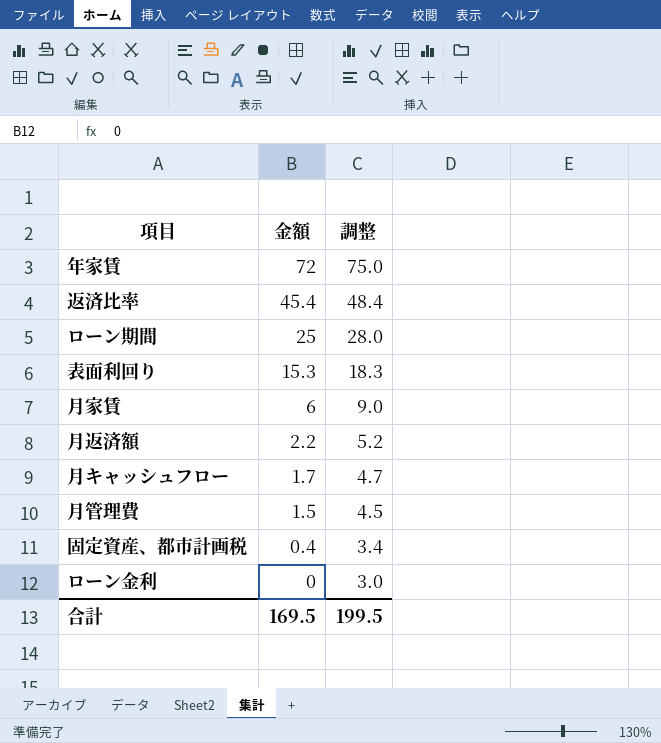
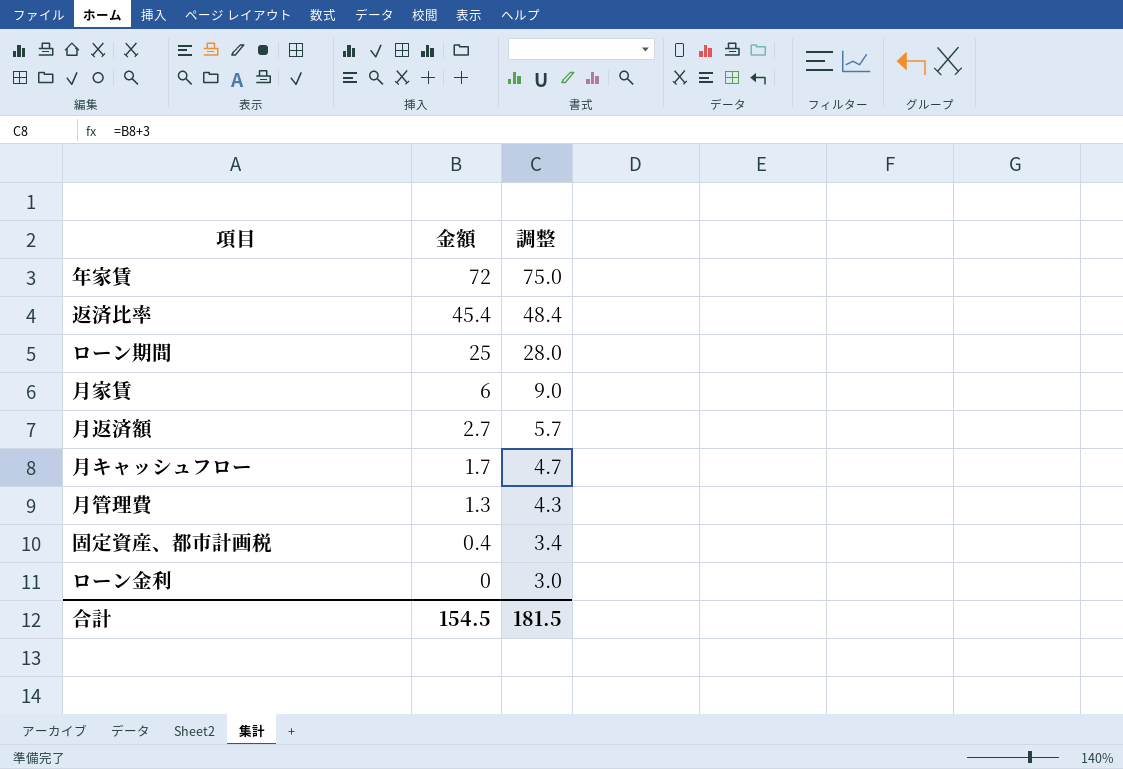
row 表面利回り: 15.3 | 18.3 -> none
月返済額 | 金額: 2.2 -> 2.7
月返済額 | 調整: 5.2 -> 5.7
月管理費 | 金額: 1.5 -> 1.3
月管理費 | 調整: 4.5 -> 4.3
合計 | 金額: 169.5 -> 154.5
合計 | 調整: 199.5 -> 181.5

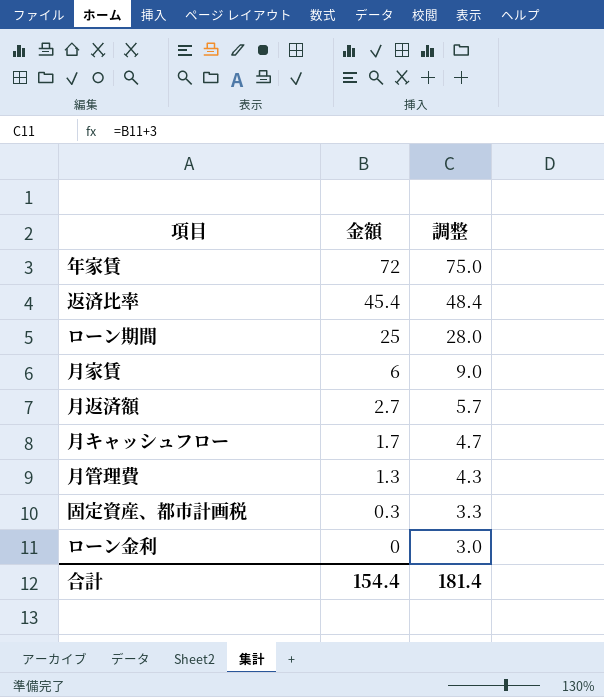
固定資産、都市計画税 | 金額: 0.4 -> 0.3
固定資産、都市計画税 | 調整: 3.4 -> 3.3
合計 | 金額: 154.5 -> 154.4
合計 | 調整: 181.5 -> 181.4

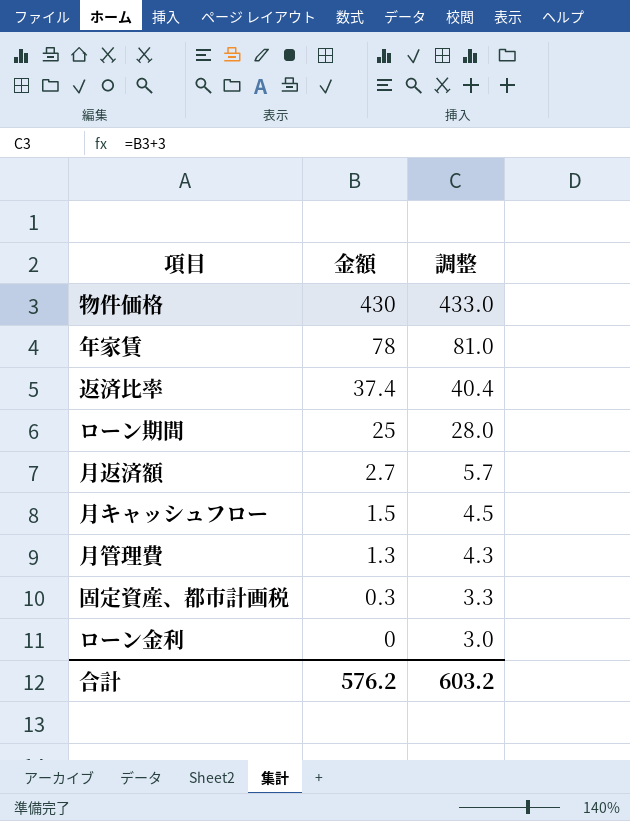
row 月家賃: 6 | 9.0 -> none
row 物件価格: none -> 430 | 433.0
年家賃 | 金額: 72 -> 78
年家賃 | 調整: 75.0 -> 81.0
返済比率 | 金額: 45.4 -> 37.4
返済比率 | 調整: 48.4 -> 40.4
月キャッシュフロー | 金額: 1.7 -> 1.5
月キャッシュフロー | 調整: 4.7 -> 4.5
合計 | 金額: 154.4 -> 576.2
合計 | 調整: 181.4 -> 603.2

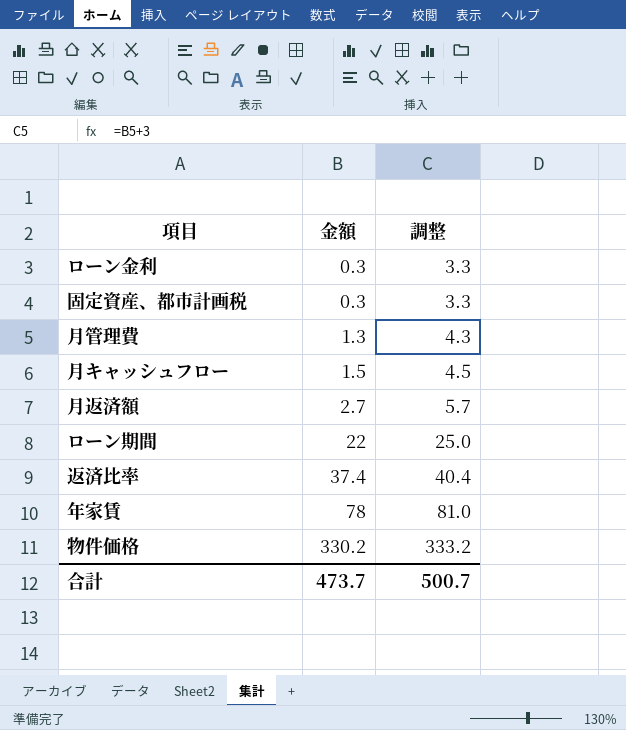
row order: 金額 descending -> 金額 ascending
ローン金利 | 金額: 0 -> 0.3
ローン金利 | 調整: 3.0 -> 3.3
ローン期間 | 金額: 25 -> 22
ローン期間 | 調整: 28.0 -> 25.0
物件価格 | 金額: 430 -> 330.2
物件価格 | 調整: 433.0 -> 333.2
合計 | 金額: 576.2 -> 473.7
合計 | 調整: 603.2 -> 500.7

